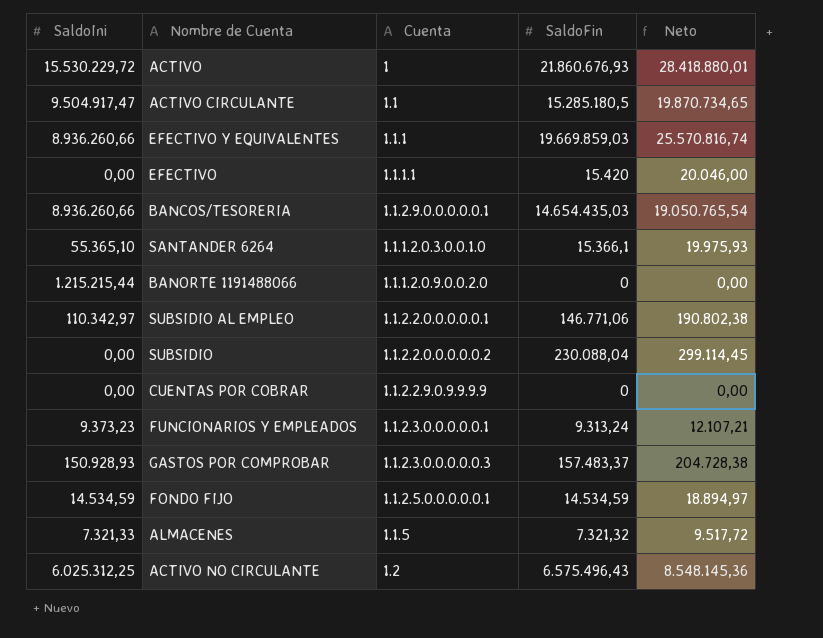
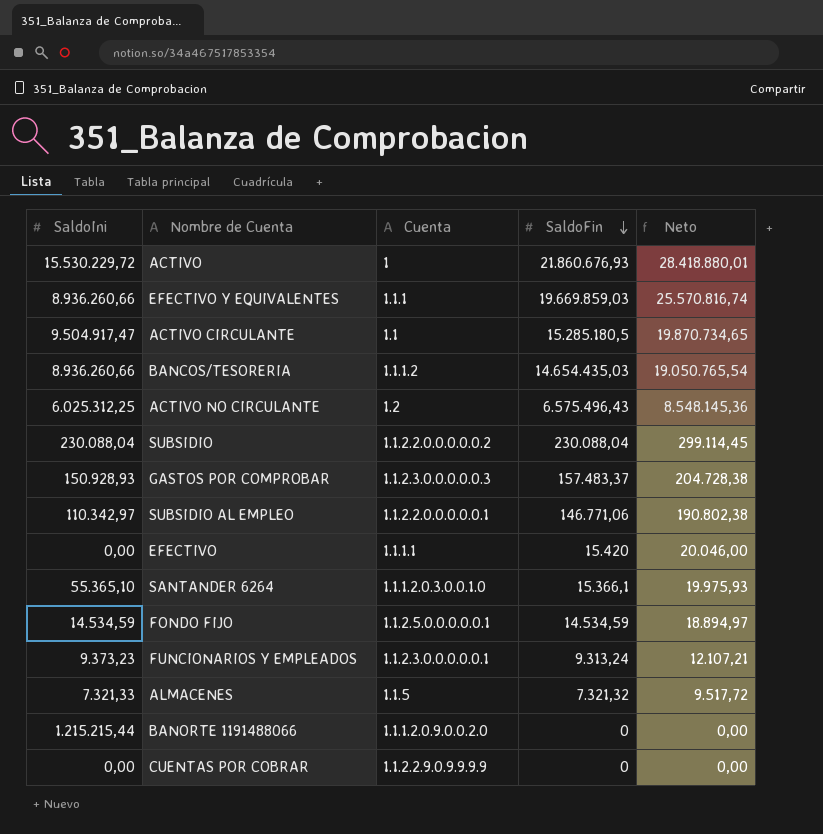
row order: none -> SaldoFin descending
BANCOS/TESORERIA | Cuenta: 1.1.2.9.0.0.0.0.0.1 -> 1.1.1.2
SUBSIDIO | SaldoIni: 0,00 -> 230.088,04

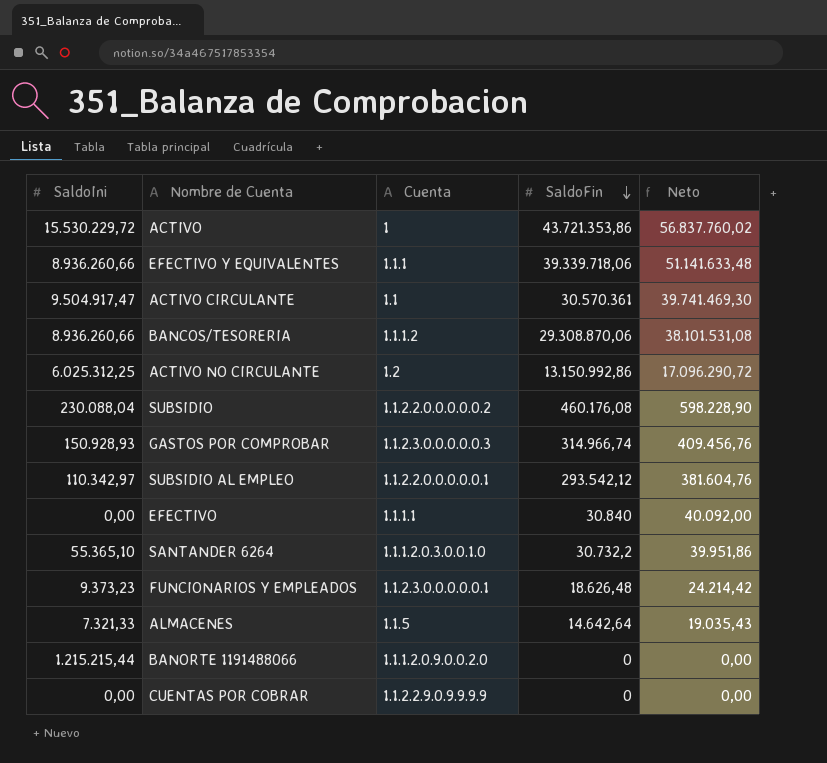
row FONDO FIJO: 14.534,59 | 1.1.2.5.0.0.0.0.0.1 | 14.534,59 | 18.894,97 -> none
ACTIVO | SaldoFin: 21.860.676,93 -> 43.721.353,86
ACTIVO | Neto: 28.418.880,01 -> 56.837.760,02
EFECTIVO Y EQUIVALENTES | SaldoFin: 19.669.859,03 -> 39.339.718,06
EFECTIVO Y EQUIVALENTES | Neto: 25.570.816,74 -> 51.141.633,48
ACTIVO CIRCULANTE | SaldoFin: 15.285.180,5 -> 30.570.361
ACTIVO CIRCULANTE | Neto: 19.870.734,65 -> 39.741.469,30
BANCOS/TESORERIA | SaldoFin: 14.654.435,03 -> 29.308.870,06
BANCOS/TESORERIA | Neto: 19.050.765,54 -> 38.101.531,08
ACTIVO NO CIRCULANTE | SaldoFin: 6.575.496,43 -> 13.150.992,86
ACTIVO NO CIRCULANTE | Neto: 8.548.145,36 -> 17.096.290,72
SUBSIDIO | SaldoFin: 230.088,04 -> 460.176,08
SUBSIDIO | Neto: 299.114,45 -> 598.228,90
GASTOS POR COMPROBAR | SaldoFin: 157.483,37 -> 314.966,74
GASTOS POR COMPROBAR | Neto: 204.728,38 -> 409.456,76
SUBSIDIO AL EMPLEO | SaldoFin: 146.771,06 -> 293.542,12
SUBSIDIO AL EMPLEO | Neto: 190.802,38 -> 381.604,76
EFECTIVO | SaldoFin: 15.420 -> 30.840
EFECTIVO | Neto: 20.046,00 -> 40.092,00
SANTANDER 6264 | SaldoFin: 15.366,1 -> 30.732,2
SANTANDER 6264 | Neto: 19.975,93 -> 39.951,86
FUNCIONARIOS Y EMPLEADOS | SaldoFin: 9.313,24 -> 18.626,48
FUNCIONARIOS Y EMPLEADOS | Neto: 12.107,21 -> 24.214,42
ALMACENES | SaldoFin: 7.321,32 -> 14.642,64
ALMACENES | Neto: 9.517,72 -> 19.035,43

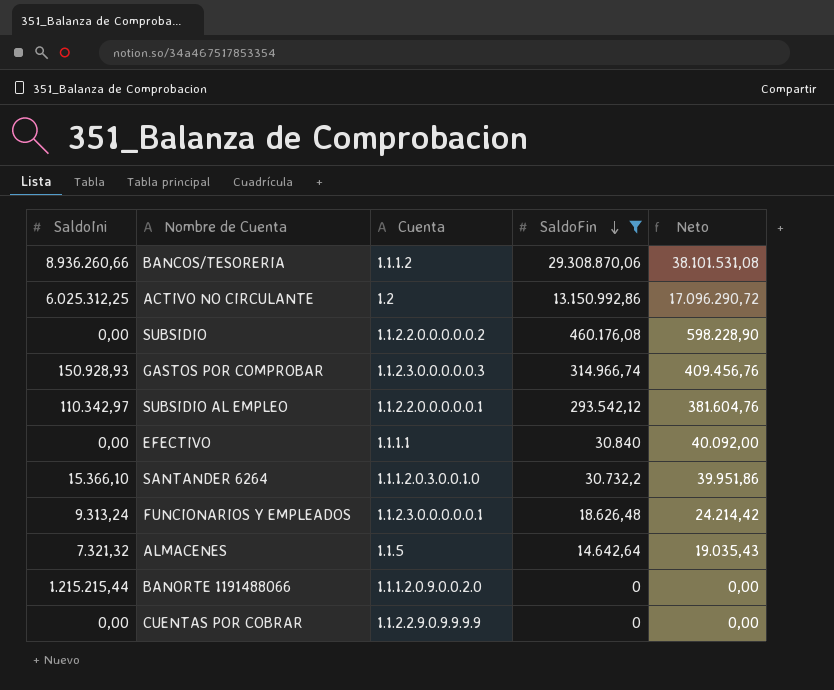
filter: none -> SaldoFin <= 29.308.870,06
SUBSIDIO | SaldoIni: 230.088,04 -> 0,00
SANTANDER 6264 | SaldoIni: 55.365,10 -> 15.366,10
FUNCIONARIOS Y EMPLEADOS | SaldoIni: 9.373,23 -> 9.313,24
ALMACENES | SaldoIni: 7.321,33 -> 7.321,32

